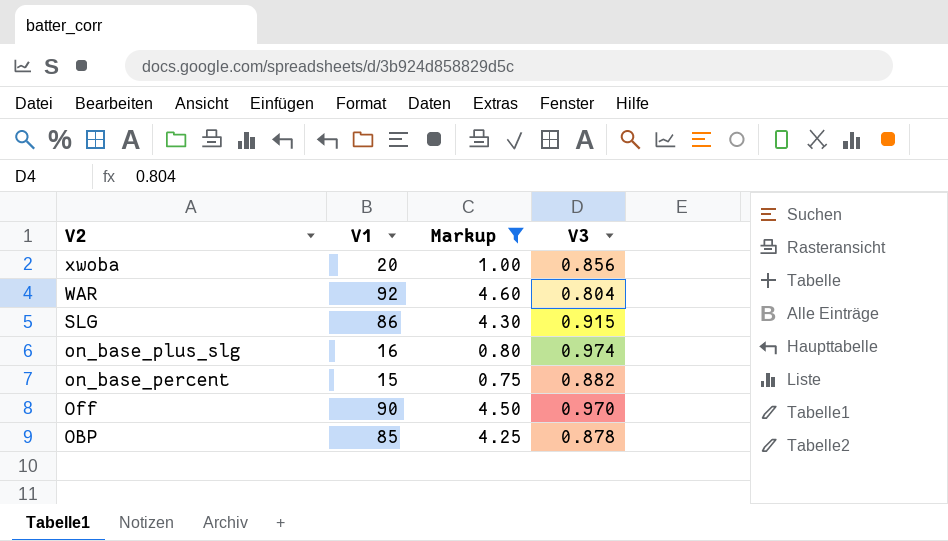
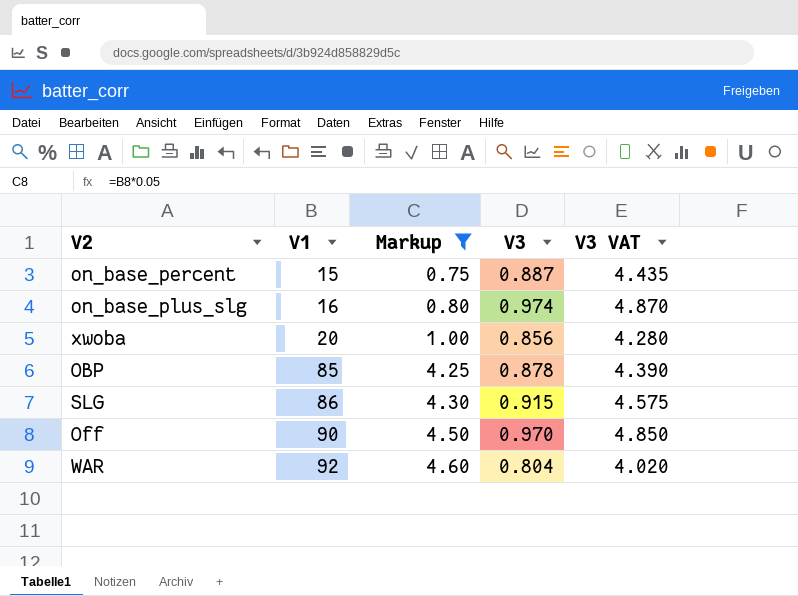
row order: V2 descending -> V1 ascending
column V3 VAT | formula: none -> [V3] * 5
on_base_percent | V3: 0.882 -> 0.887

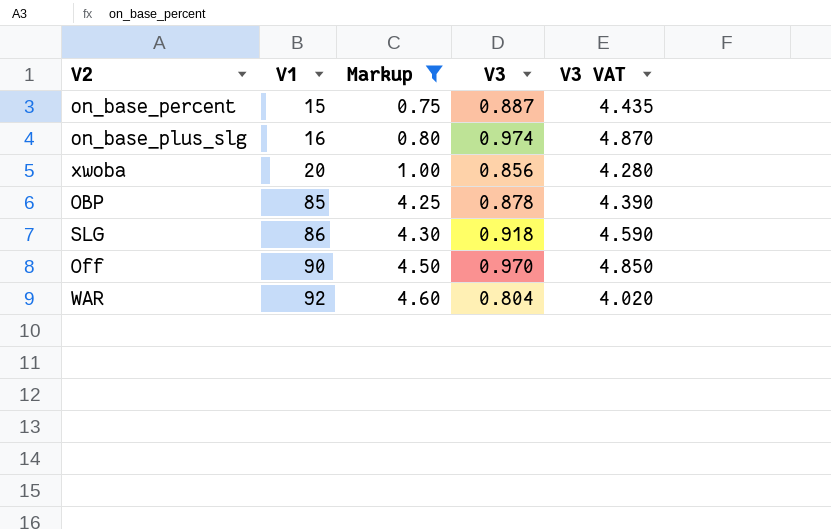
SLG | V3: 0.915 -> 0.918
SLG | V3 VAT: 4.575 -> 4.590

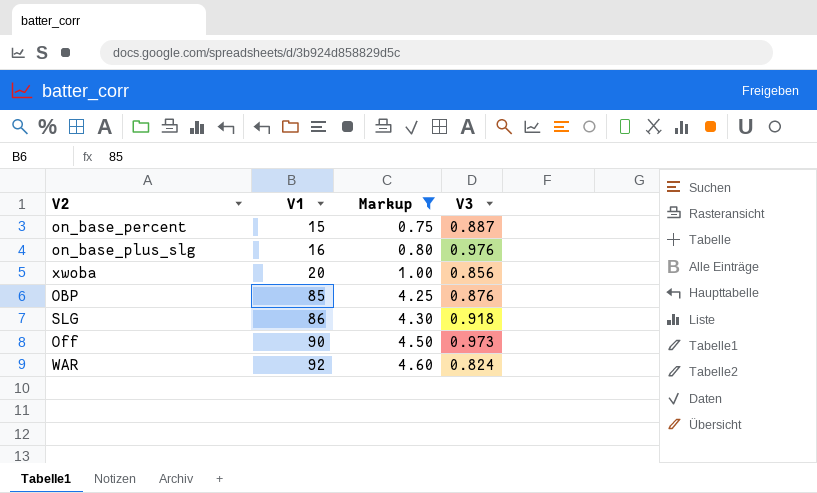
column V3 VAT | formula: [V3] * 5 -> none
on_base_plus_slg | V3: 0.974 -> 0.976
OBP | V3: 0.878 -> 0.876
Off | V3: 0.970 -> 0.973
WAR | V3: 0.804 -> 0.824

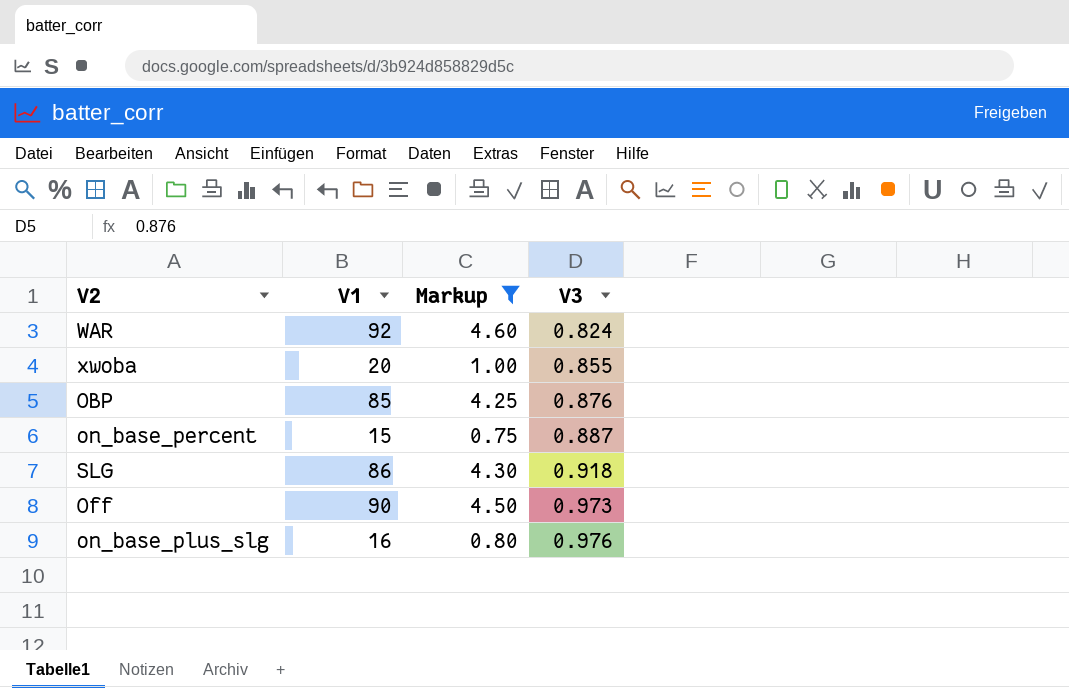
row order: V1 ascending -> V3 ascending
xwoba | V3: 0.856 -> 0.855

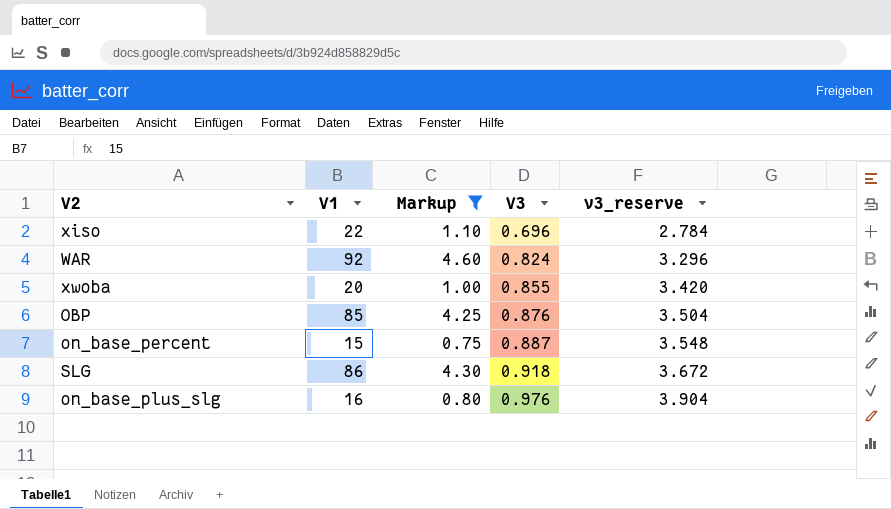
column v3_reserve | formula: none -> [V3] * 4
row Off: 90 | 4.50 | 0.973 -> none
row xiso: none -> 22 | 1.10 | 0.696 | 2.784

